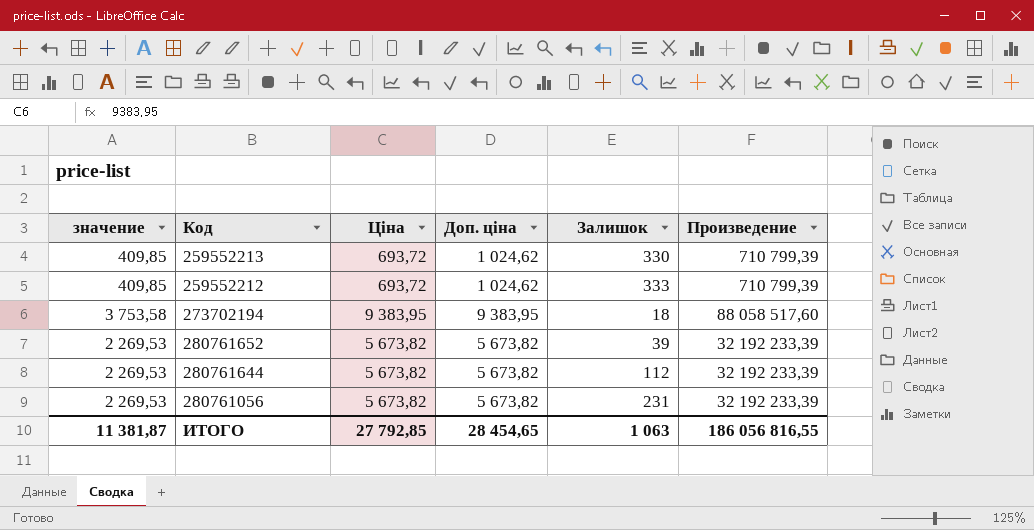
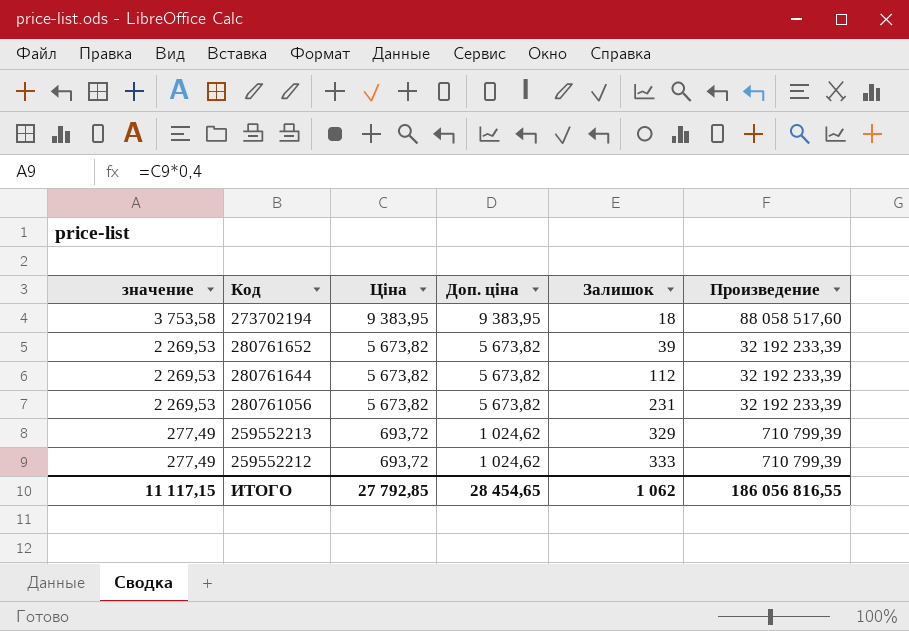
row order: none -> значение descending
column значение | formula: [Доп. ціна] * 0,4 -> [Ціна] * 0,4
259552213 | Залишок: 330 -> 329
ИТОГО | значение: 11 381,87 -> 11 117,15
ИТОГО | Залишок: 1 063 -> 1 062

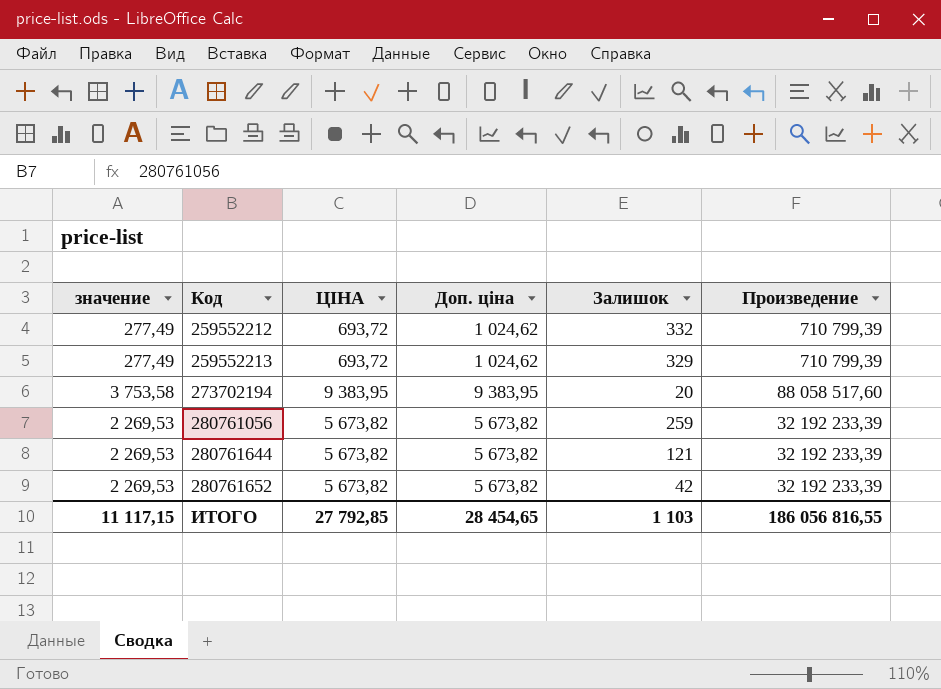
row order: значение descending -> Код ascending
column name: Ціна -> ЦІНА
259552212 | Залишок: 333 -> 332
273702194 | Залишок: 18 -> 20
280761056 | Залишок: 231 -> 259
280761644 | Залишок: 112 -> 121
280761652 | Залишок: 39 -> 42
ИТОГО | Залишок: 1 062 -> 1 103

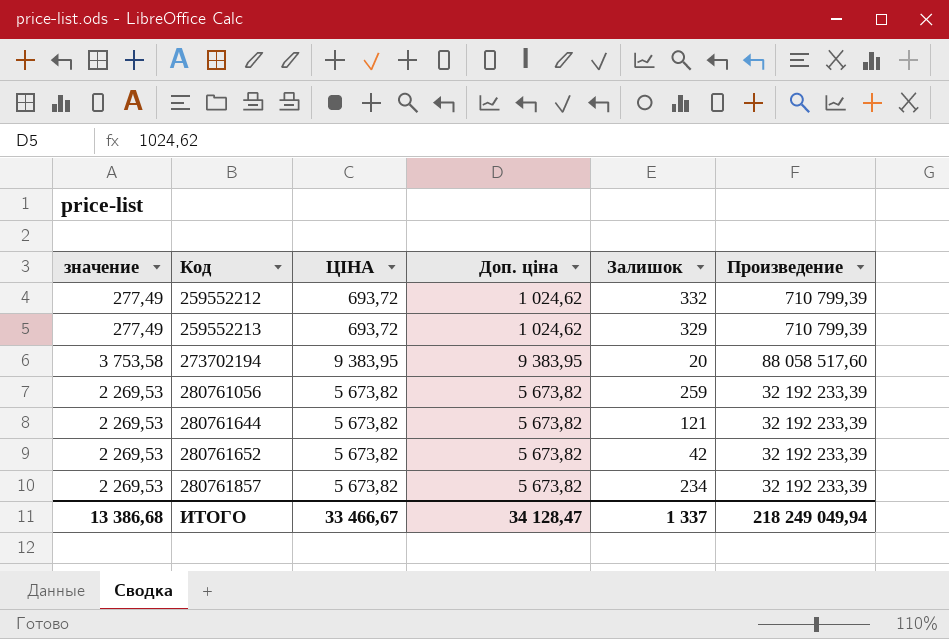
row 280761857: none -> 2 269,53 | 5 673,82 | 5 673,82 | 234 | 32 192 233,39
ИТОГО | значение: 11 117,15 -> 13 386,68
ИТОГО | ЦІНА: 27 792,85 -> 33 466,67
ИТОГО | Доп. ціна: 28 454,65 -> 34 128,47
ИТОГО | Залишок: 1 103 -> 1 337
ИТОГО | Произведение: 186 056 816,55 -> 218 249 049,94

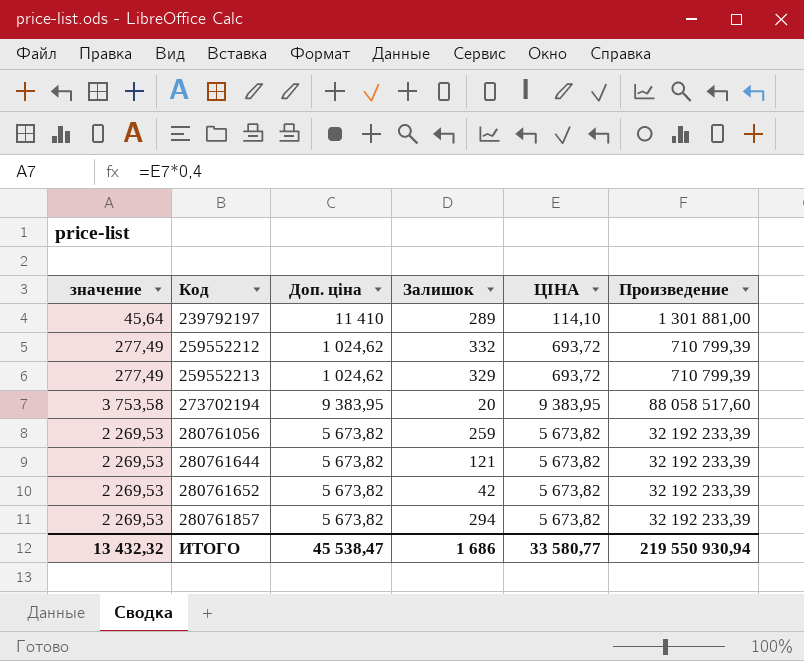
column ЦІНА | position: 3 -> 5
row 239792197: none -> 45,64 | 11 410 | 289 | 114,10 | 1 301 881,00
280761857 | Залишок: 234 -> 294
ИТОГО | значение: 13 386,68 -> 13 432,32
ИТОГО | Доп. ціна: 34 128,47 -> 45 538,47
ИТОГО | Залишок: 1 337 -> 1 686
ИТОГО | ЦІНА: 33 466,67 -> 33 580,77
ИТОГО | Произведение: 218 249 049,94 -> 219 550 930,94

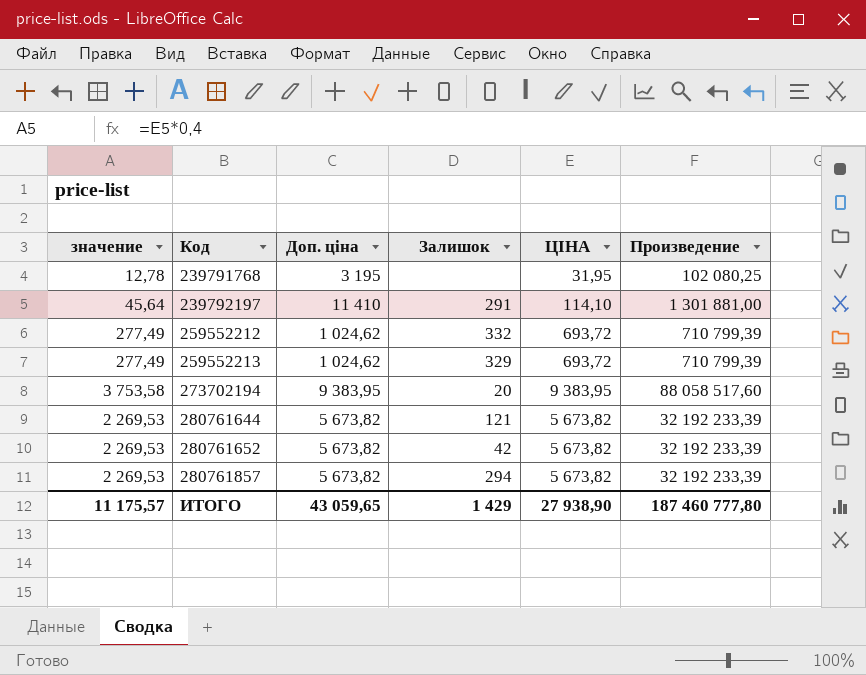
row 280761056: 2 269,53 | 5 673,82 | 259 | 5 673,82 | 32 192 233,39 -> none
row 239791768: none -> 12,78 | 3 195 | none | 31,95 | 102 080,25
239792197 | Залишок: 289 -> 291
ИТОГО | значение: 13 432,32 -> 11 175,57
ИТОГО | Доп. ціна: 45 538,47 -> 43 059,65
ИТОГО | Залишок: 1 686 -> 1 429
ИТОГО | ЦІНА: 33 580,77 -> 27 938,90
ИТОГО | Произведение: 219 550 930,94 -> 187 460 777,80

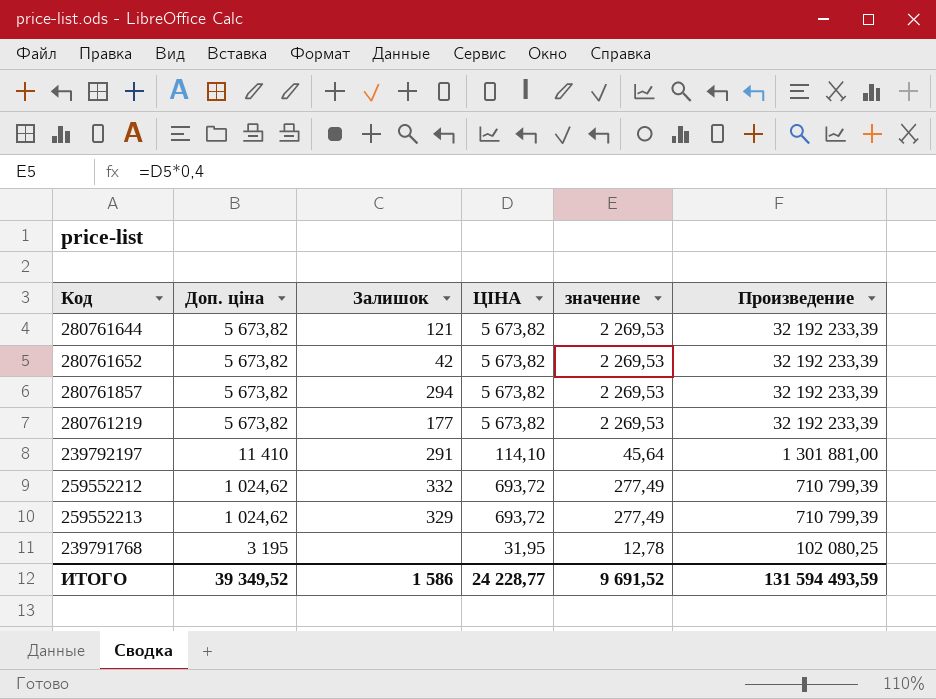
row order: Код ascending -> Произведение descending
column значение | position: 1 -> 5
row 273702194: 3 753,58 | 9 383,95 | 20 | 9 383,95 | 88 058 517,60 -> none
row 280761219: none -> 5 673,82 | 177 | 5 673,82 | 2 269,53 | 32 192 233,39
ИТОГО | Доп. ціна: 43 059,65 -> 39 349,52
ИТОГО | Залишок: 1 429 -> 1 586
ИТОГО | ЦІНА: 27 938,90 -> 24 228,77
ИТОГО | значение: 11 175,57 -> 9 691,52
ИТОГО | Произведение: 187 460 777,80 -> 131 594 493,59

